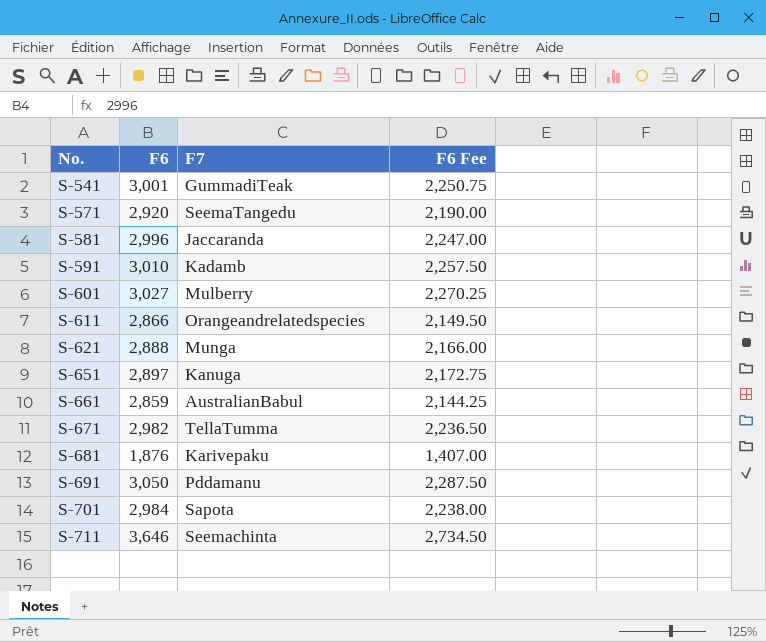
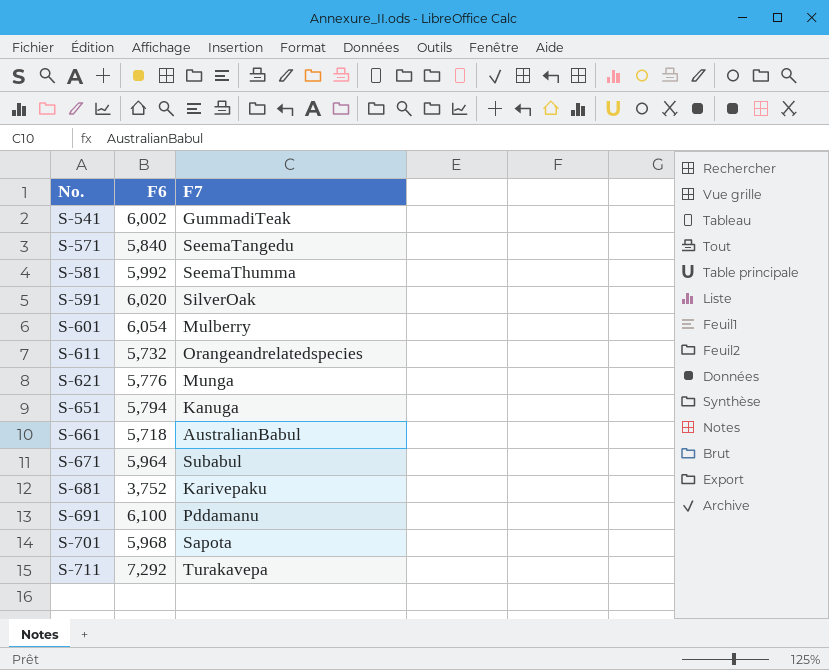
column F6 Fee | formula: [F6] * 0.75 -> none
S-541 | F6: 3,001 -> 6,002
S-571 | F6: 2,920 -> 5,840
S-581 | F6: 2,996 -> 5,992
S-581 | F7: Jaccaranda -> SeemaThumma
S-591 | F6: 3,010 -> 6,020
S-591 | F7: Kadamb -> SilverOak
S-601 | F6: 3,027 -> 6,054
S-611 | F6: 2,866 -> 5,732
S-621 | F6: 2,888 -> 5,776
S-651 | F6: 2,897 -> 5,794
S-661 | F6: 2,859 -> 5,718
S-671 | F6: 2,982 -> 5,964
S-671 | F7: TellaTumma -> Subabul
S-681 | F6: 1,876 -> 3,752
S-691 | F6: 3,050 -> 6,100
S-701 | F6: 2,984 -> 5,968
S-711 | F6: 3,646 -> 7,292
S-711 | F7: Seemachinta -> Turakavepa

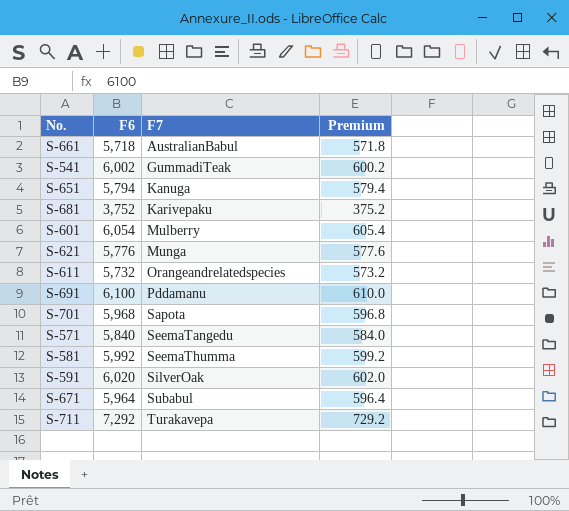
row order: No. ascending -> F7 ascending
column Premium | formula: none -> [F6] * 0.1

